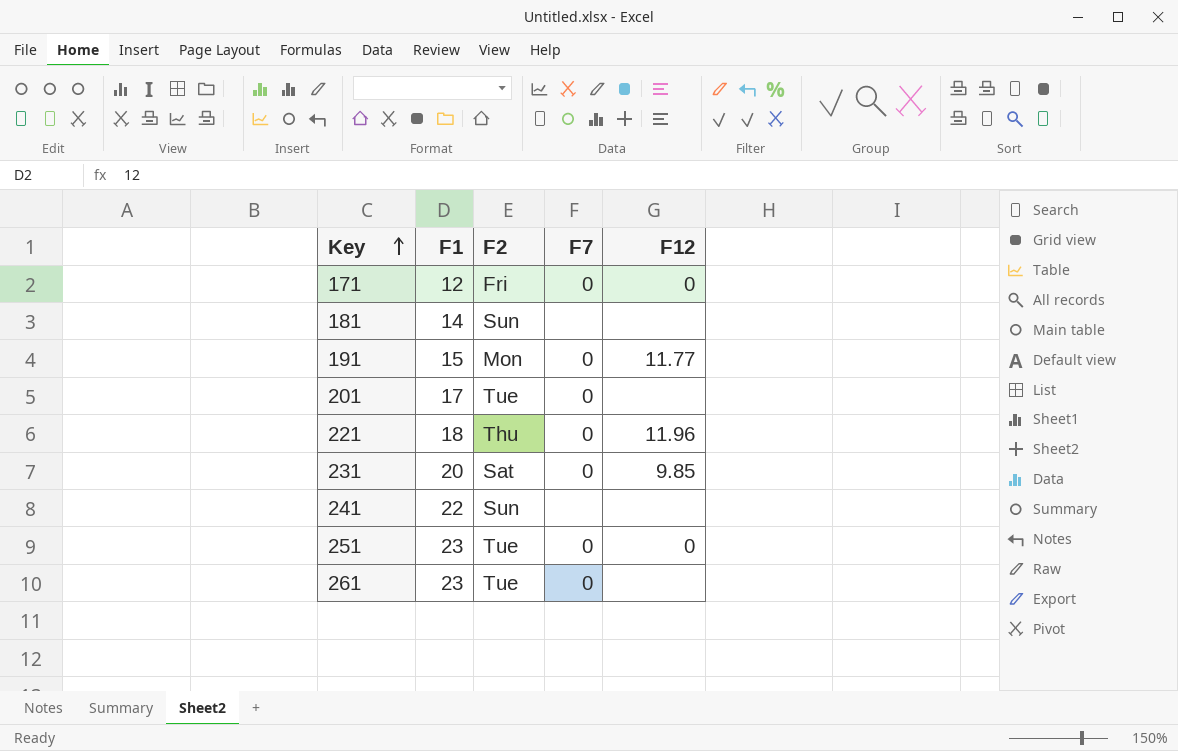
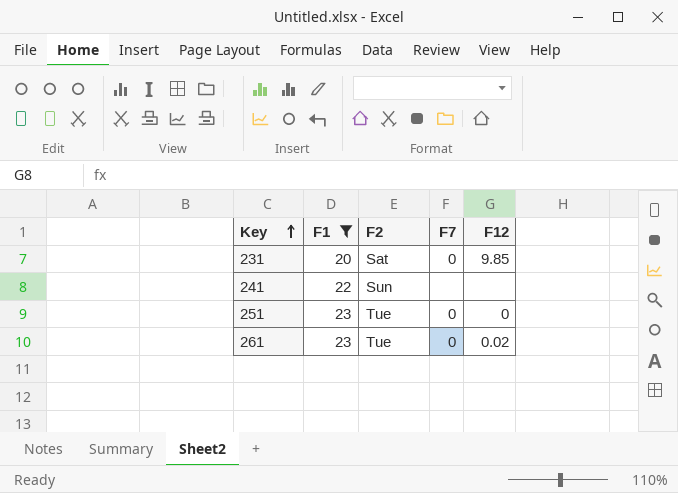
filter: none -> F1 >= 20
261 | F12: none -> 0.02

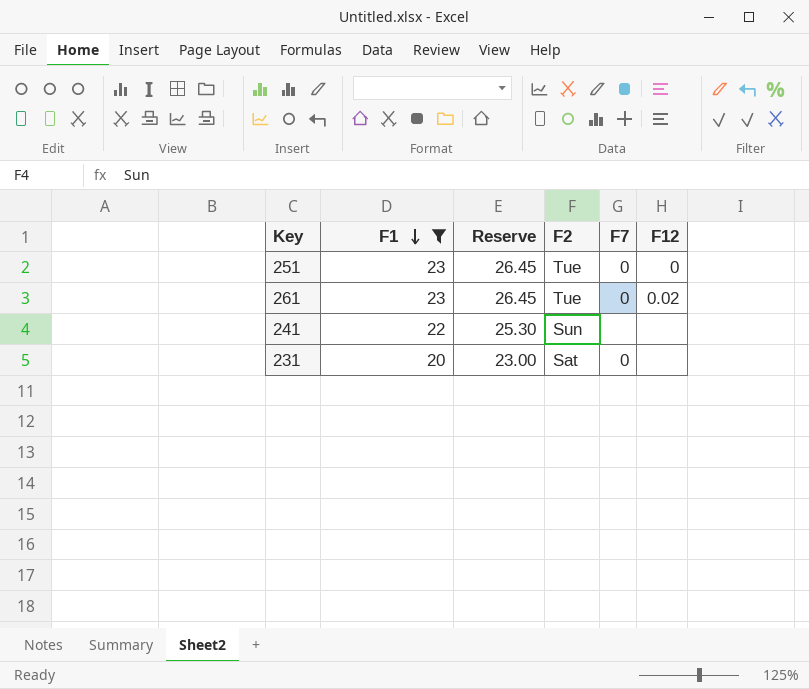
row order: Key ascending -> F1 descending
column Reserve | formula: none -> [F1] * 1.15
231 | F12: 9.85 -> none

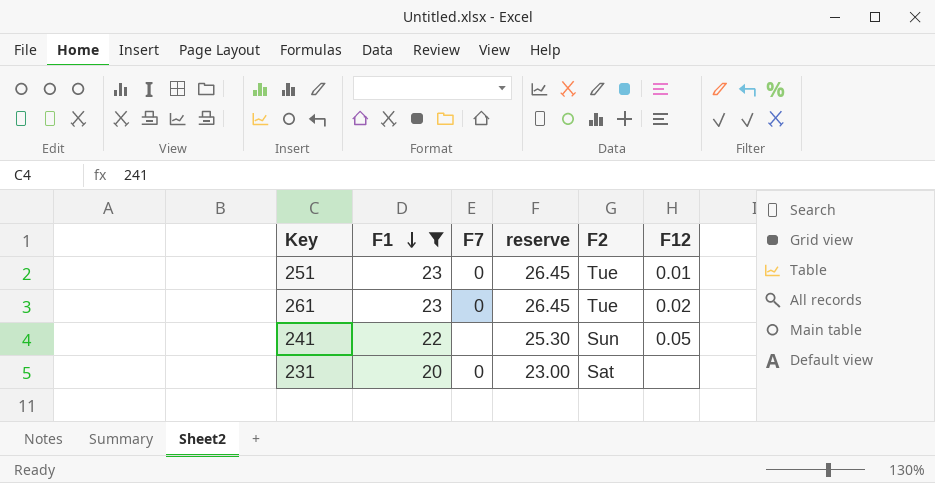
column F7 | position: 5 -> 3
column name: Reserve -> reserve
251 | F12: 0 -> 0.01
241 | F12: none -> 0.05

